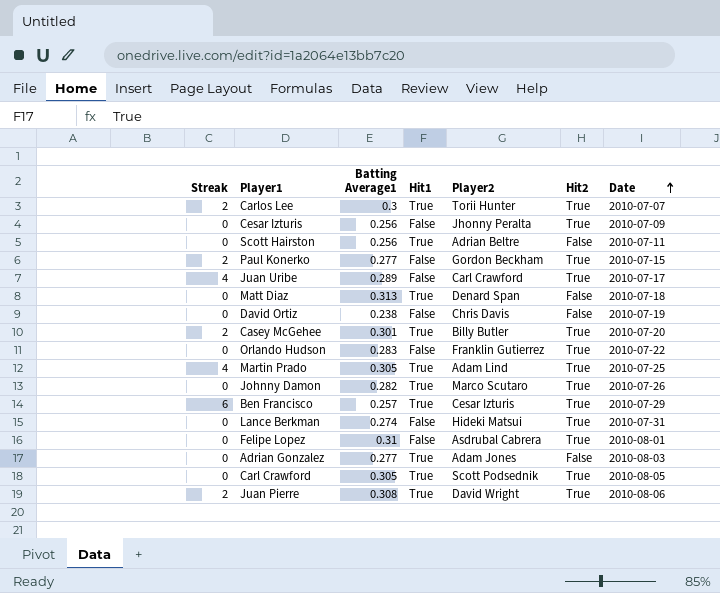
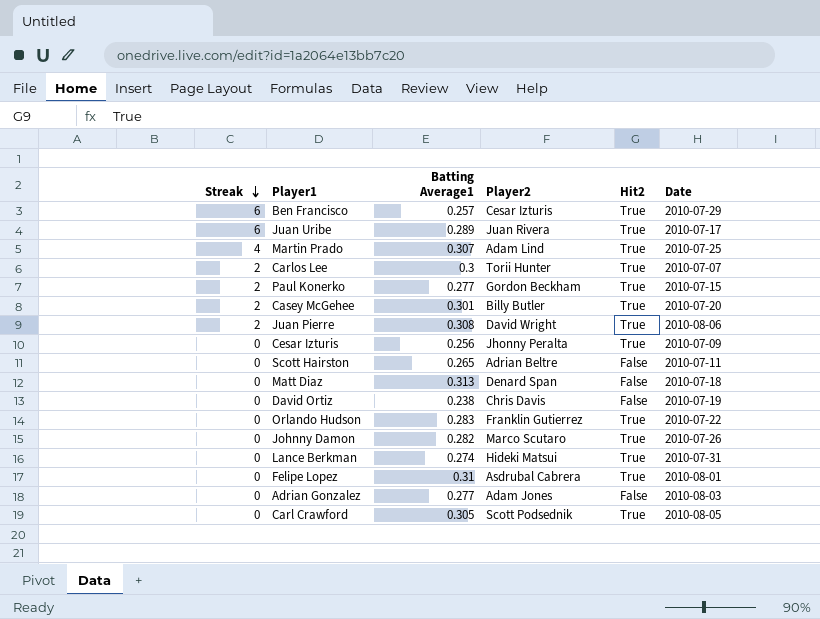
row order: Date ascending -> Streak descending
column Hit1 | position: 4 -> none
Juan Uribe | Streak: 4 -> 6
Juan Uribe | Player2: Carl Crawford -> Juan Rivera
Martin Prado | Batting Average1: 0.305 -> 0.307
Scott Hairston | Batting Average1: 0.256 -> 0.265

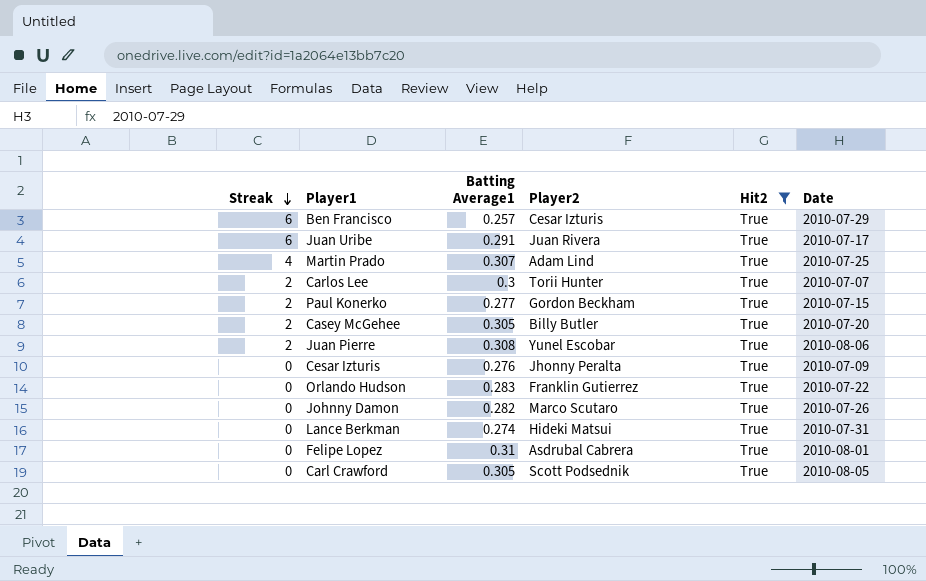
filter: none -> Hit2 = True
Juan Uribe | Batting Average1: 0.289 -> 0.291
Casey McGehee | Batting Average1: 0.301 -> 0.305
Juan Pierre | Player2: David Wright -> Yunel Escobar
Cesar Izturis | Batting Average1: 0.256 -> 0.276

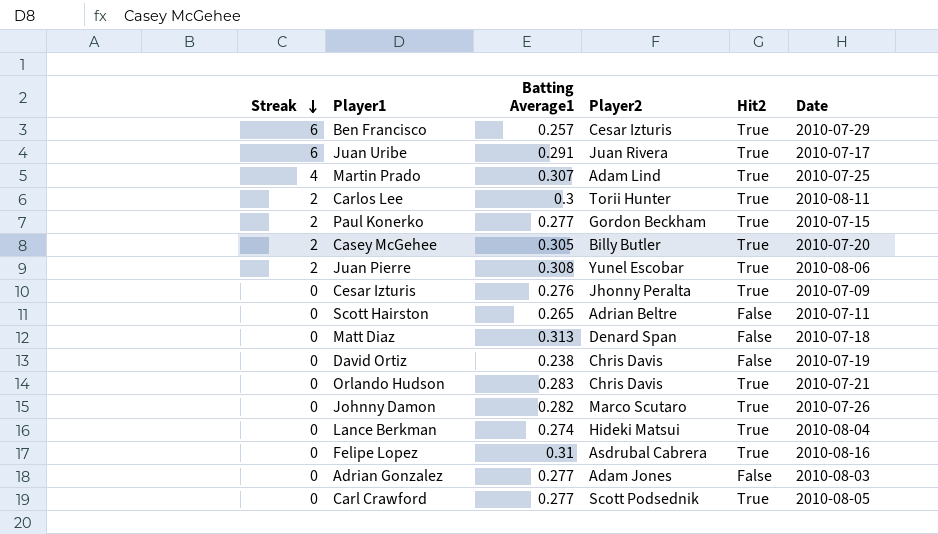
filter: Hit2 = True -> none
Carlos Lee | Date: 2010-07-07 -> 2010-08-11
Orlando Hudson | Player2: Franklin Gutierrez -> Chris Davis
Orlando Hudson | Date: 2010-07-22 -> 2010-07-21
Lance Berkman | Date: 2010-07-31 -> 2010-08-04
Felipe Lopez | Date: 2010-08-01 -> 2010-08-16
Carl Crawford | Batting Average1: 0.305 -> 0.277

